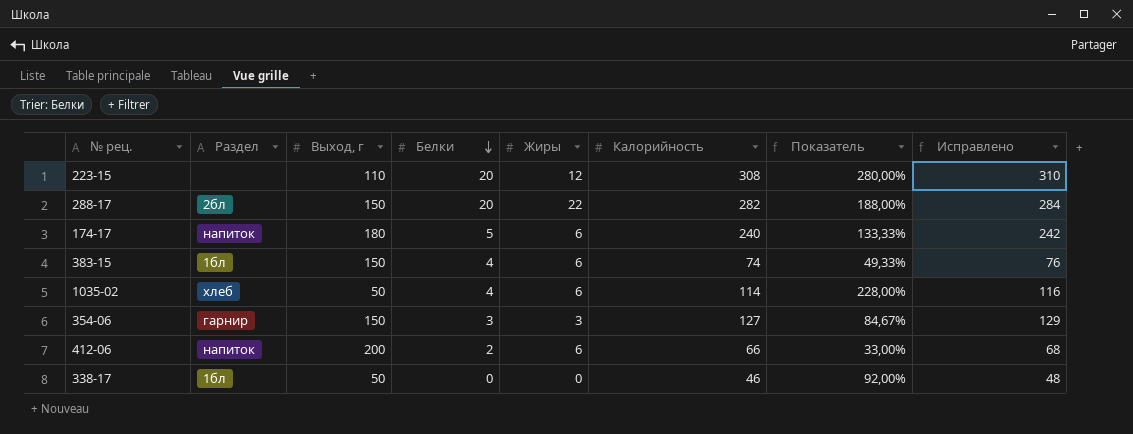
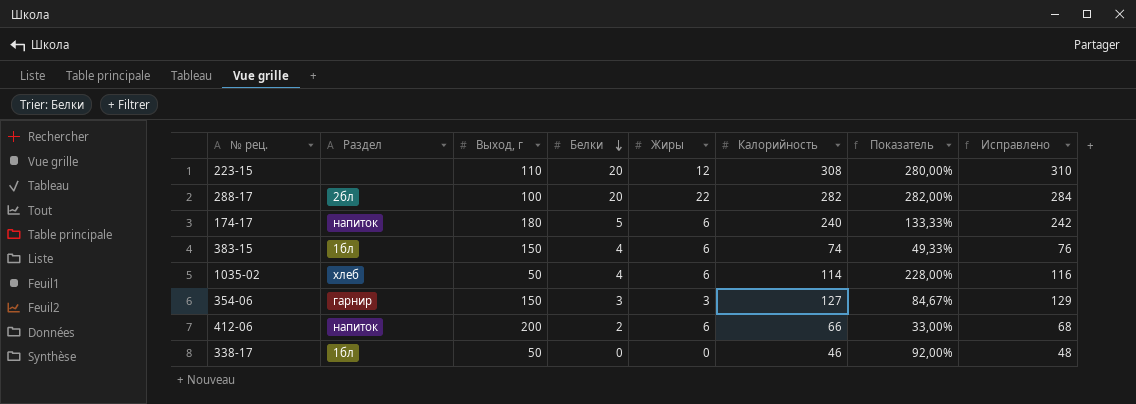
288-17 | Выход, г: 150 -> 100
288-17 | Показатель: 188,00% -> 282,00%

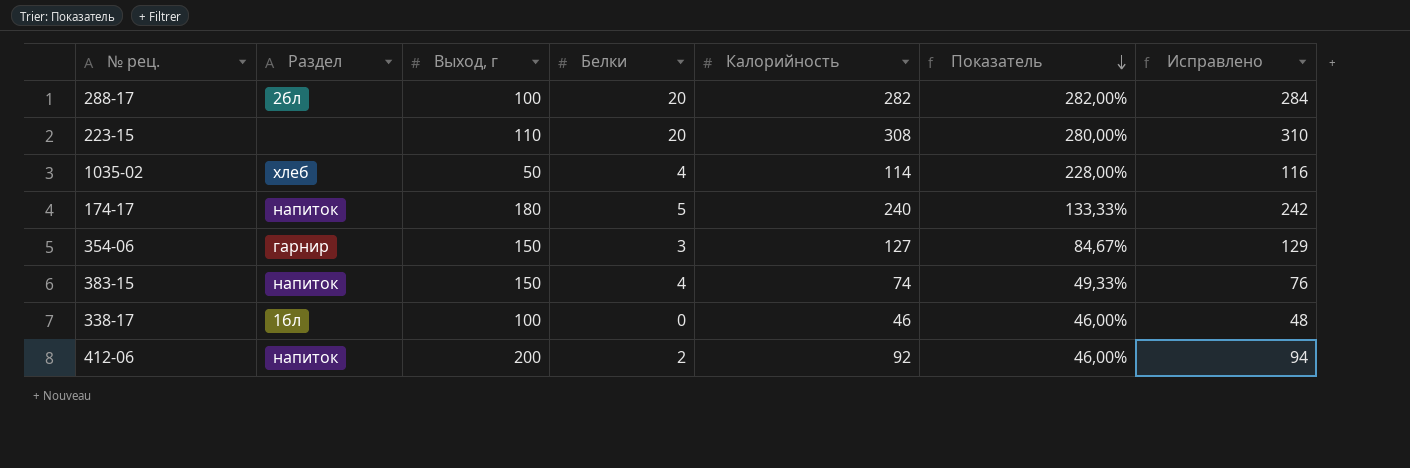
row order: Белки descending -> Показатель descending
column Жиры | position: 5 -> none
383-15 | Раздел: 1бл -> напиток
338-17 | Выход, г: 50 -> 100
338-17 | Показатель: 92,00% -> 46,00%
412-06 | Калорийность: 66 -> 92
412-06 | Показатель: 33,00% -> 46,00%
412-06 | Исправлено: 68 -> 94

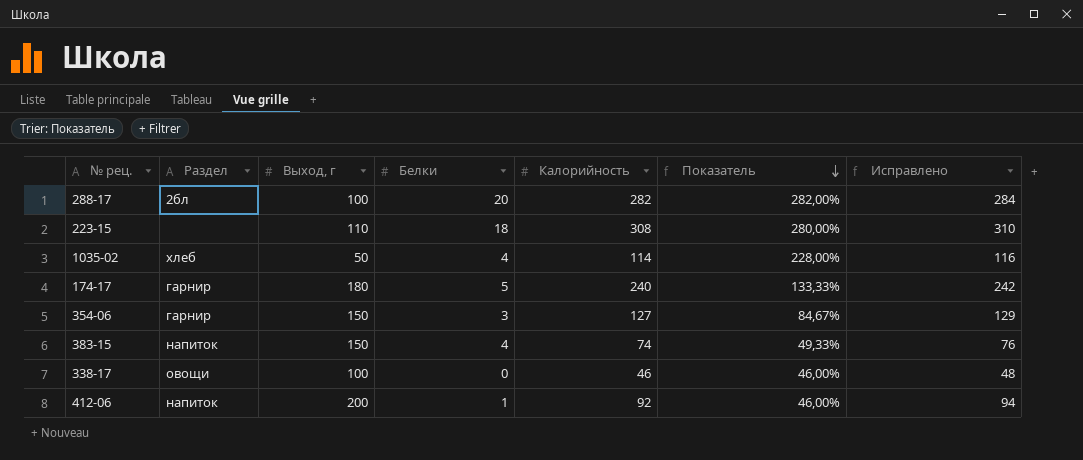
223-15 | Белки: 20 -> 18
174-17 | Раздел: напиток -> гарнир
338-17 | Раздел: 1бл -> овощи
412-06 | Белки: 2 -> 1

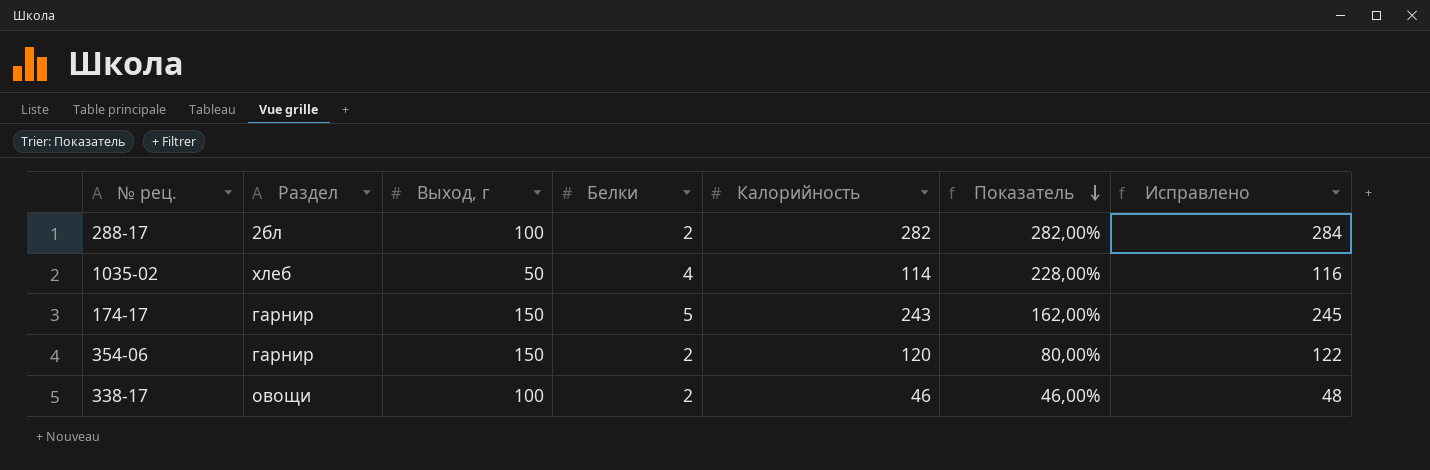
row 223-15: none | 110 | 18 | 308 | 280,00% | 310 -> none
row 383-15: напиток | 150 | 4 | 74 | 49,33% | 76 -> none
row 412-06: напиток | 200 | 1 | 92 | 46,00% | 94 -> none
288-17 | Белки: 20 -> 2
174-17 | Выход, г: 180 -> 150
174-17 | Калорийность: 240 -> 243
174-17 | Показатель: 133,33% -> 162,00%
174-17 | Исправлено: 242 -> 245
354-06 | Белки: 3 -> 2
354-06 | Калорийность: 127 -> 120
354-06 | Показатель: 84,67% -> 80,00%
354-06 | Исправлено: 129 -> 122
338-17 | Белки: 0 -> 2

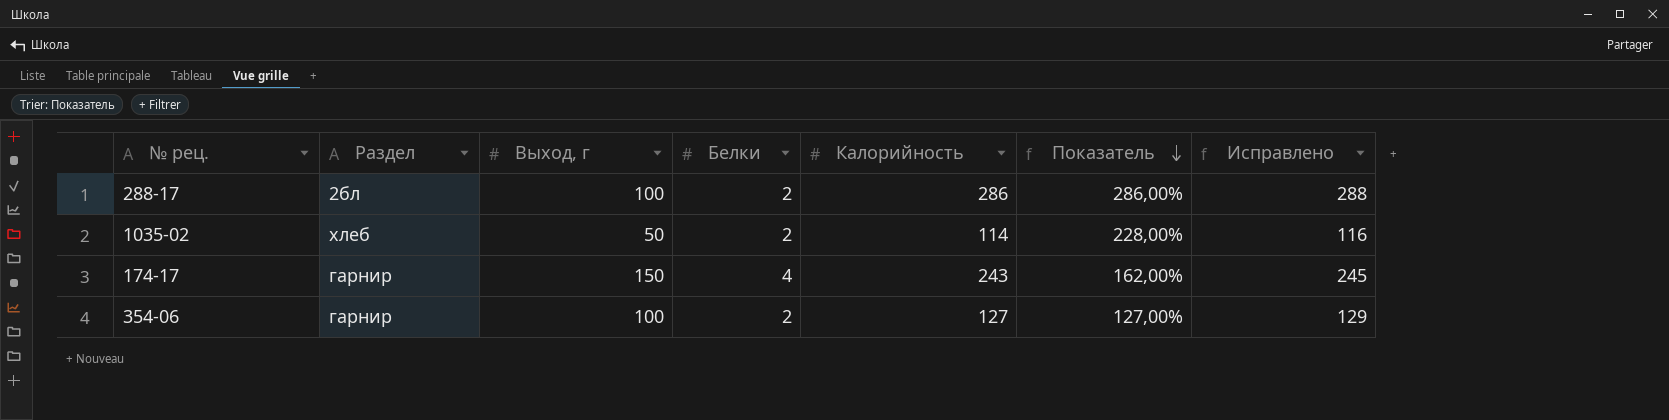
row 338-17: овощи | 100 | 2 | 46 | 46,00% | 48 -> none
288-17 | Калорийность: 282 -> 286
288-17 | Показатель: 282,00% -> 286,00%
288-17 | Исправлено: 284 -> 288
1035-02 | Белки: 4 -> 2
174-17 | Белки: 5 -> 4
354-06 | Выход, г: 150 -> 100
354-06 | Калорийность: 120 -> 127
354-06 | Показатель: 80,00% -> 127,00%
354-06 | Исправлено: 122 -> 129

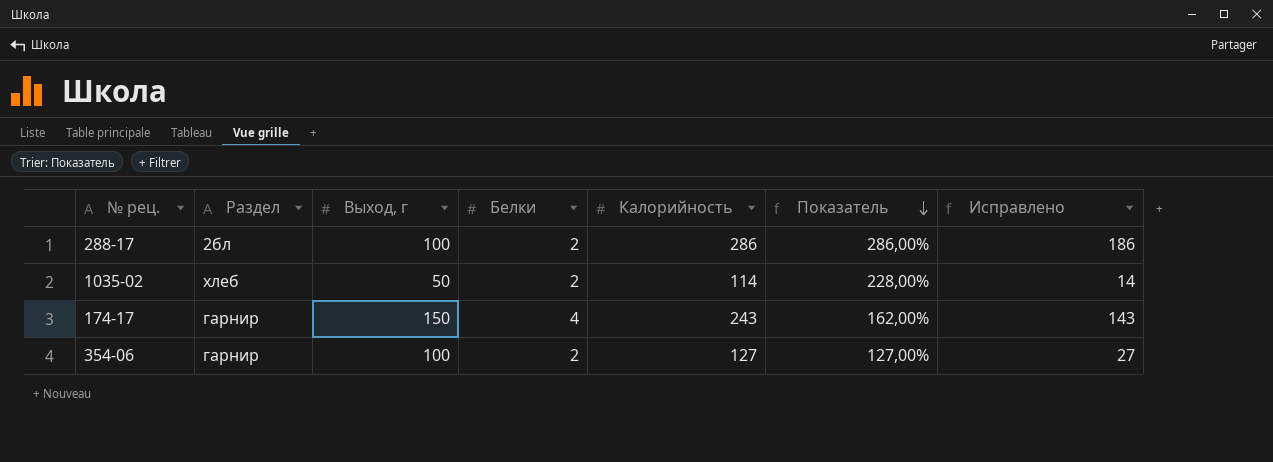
column Исправлено | formula: [Калорийность] + 2 -> [Калорийность] - 100

